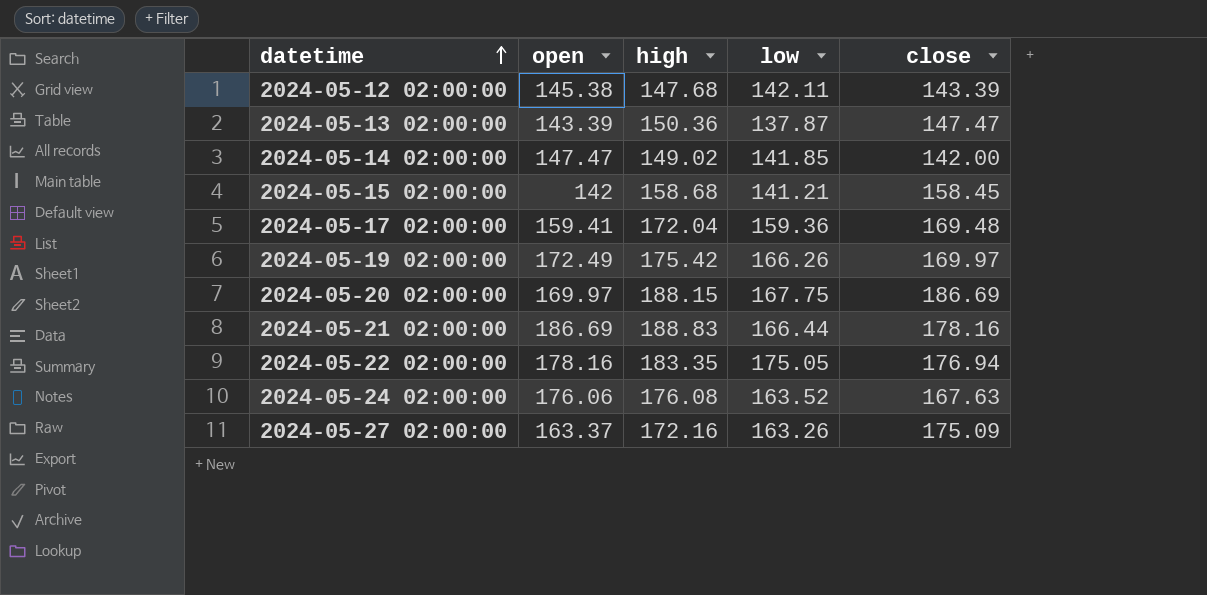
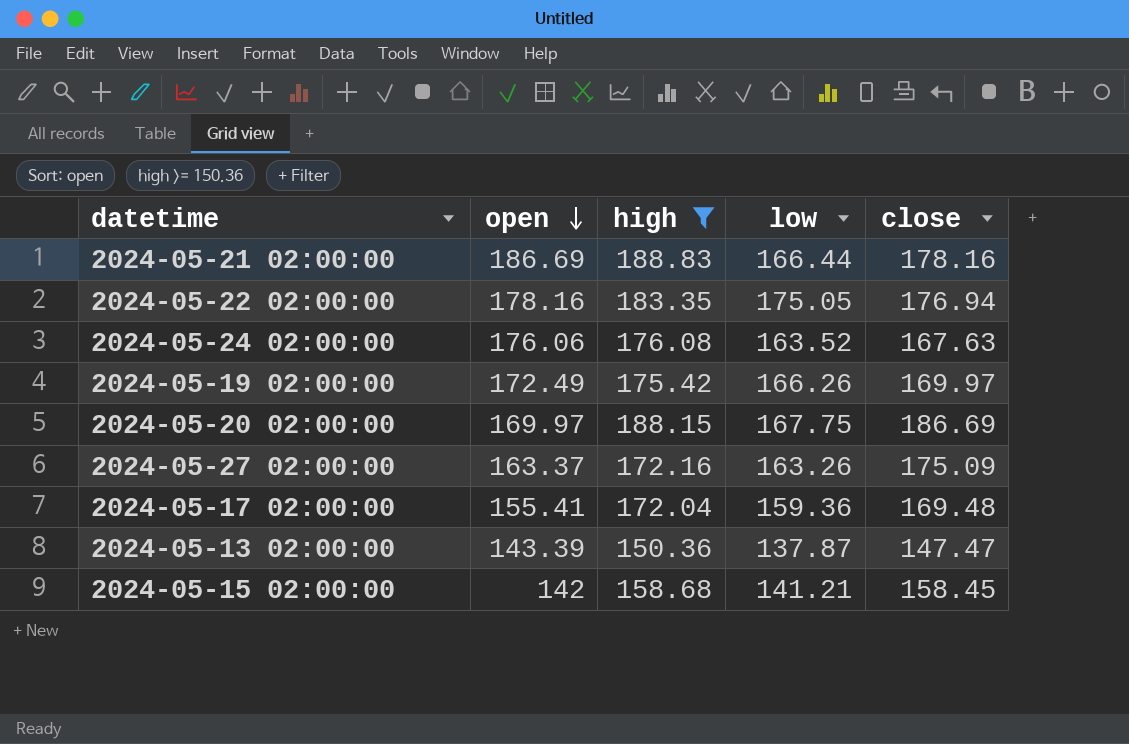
filter: none -> high >= 150.36
row order: datetime ascending -> open descending
2024-05-17 02:00:00 | open: 159.41 -> 155.41

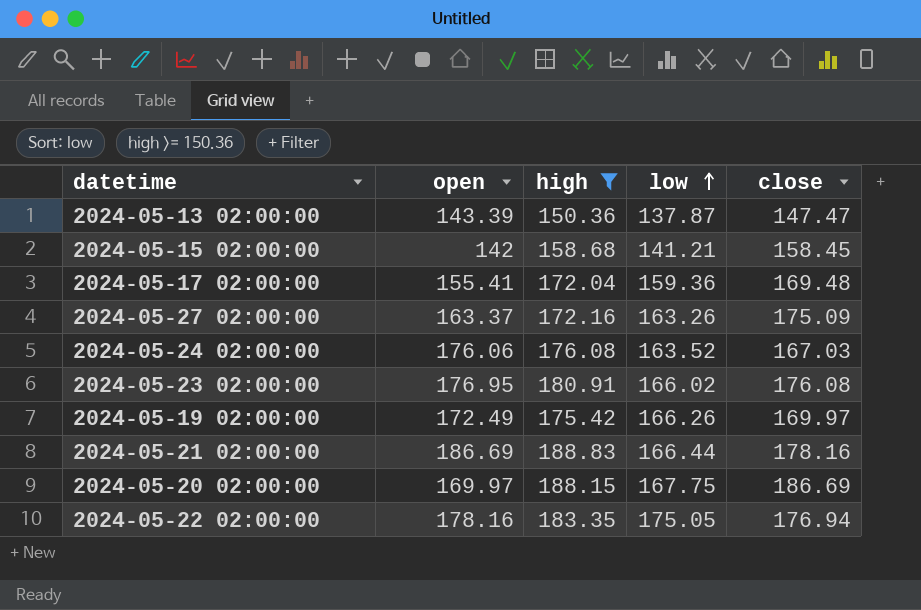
row order: open descending -> low ascending
2024-05-24 02:00:00 | close: 167.63 -> 167.03
row 2024-05-23 02:00:00: none -> 176.95 | 180.91 | 166.02 | 176.08

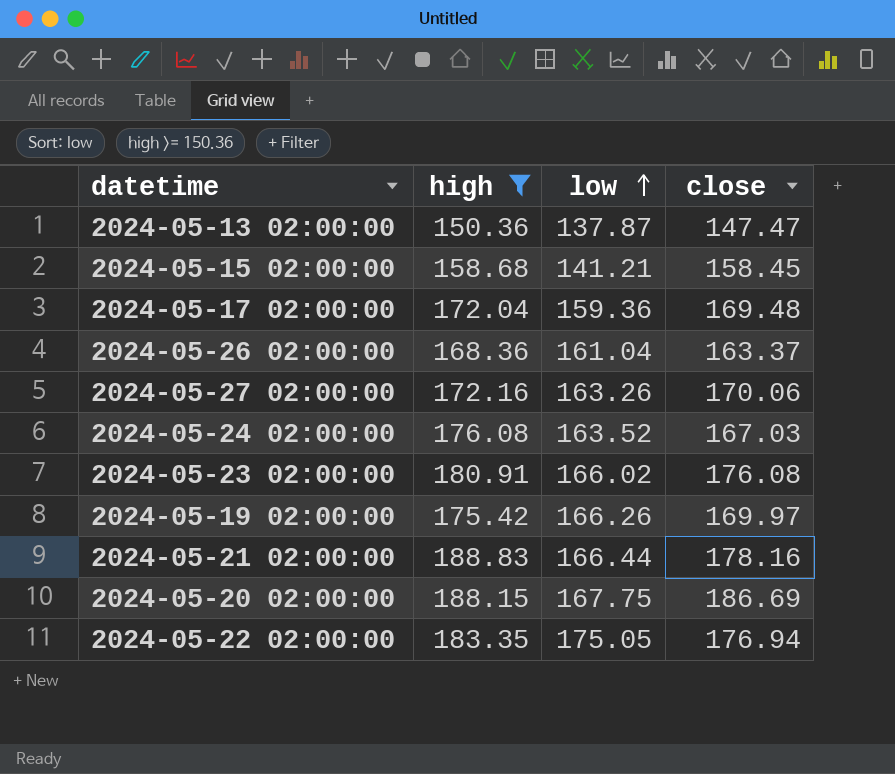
column open | position: 2 -> none
row 2024-05-26 02:00:00: none -> 168.36 | 161.04 | 163.37
2024-05-27 02:00:00 | close: 175.09 -> 170.06

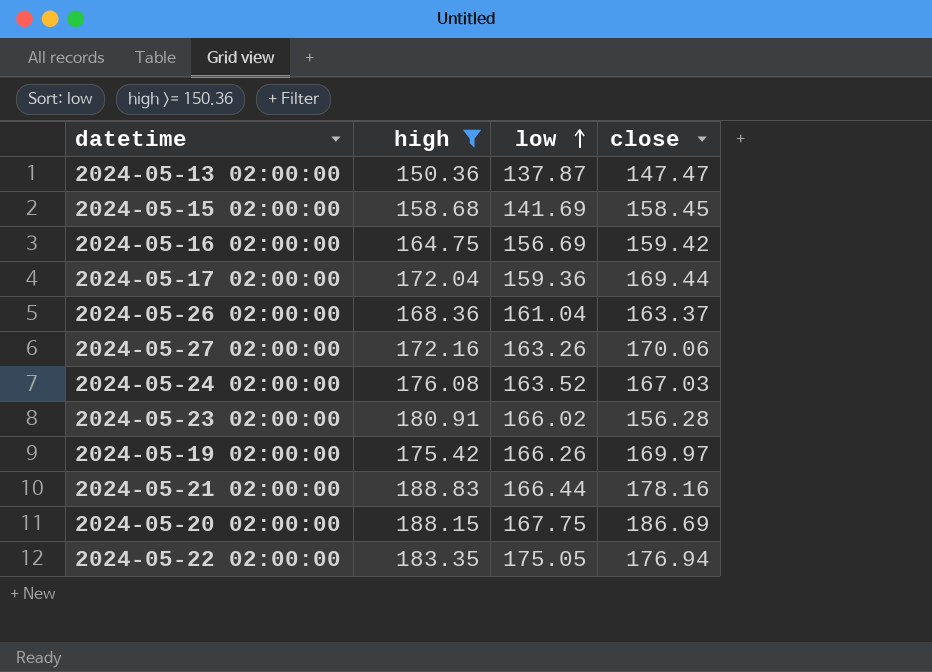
2024-05-15 02:00:00 | low: 141.21 -> 141.69
row 2024-05-16 02:00:00: none -> 164.75 | 156.69 | 159.42
2024-05-17 02:00:00 | close: 169.48 -> 169.44
2024-05-23 02:00:00 | close: 176.08 -> 156.28

